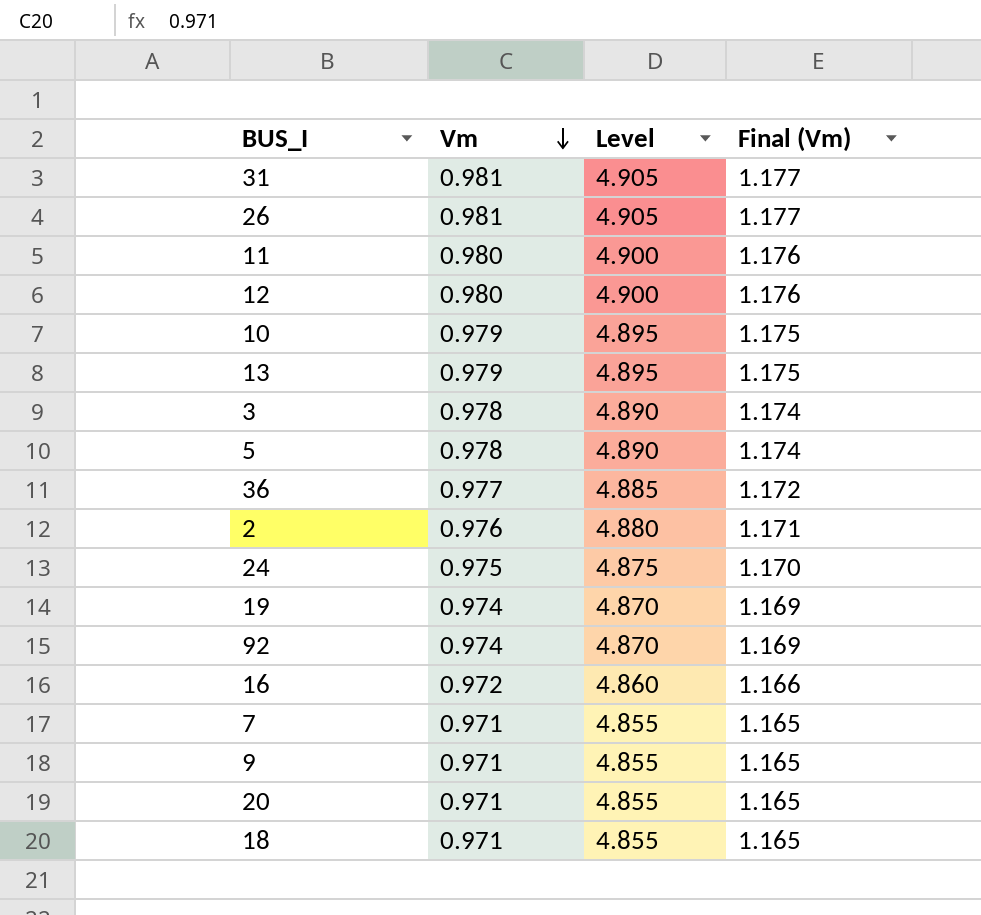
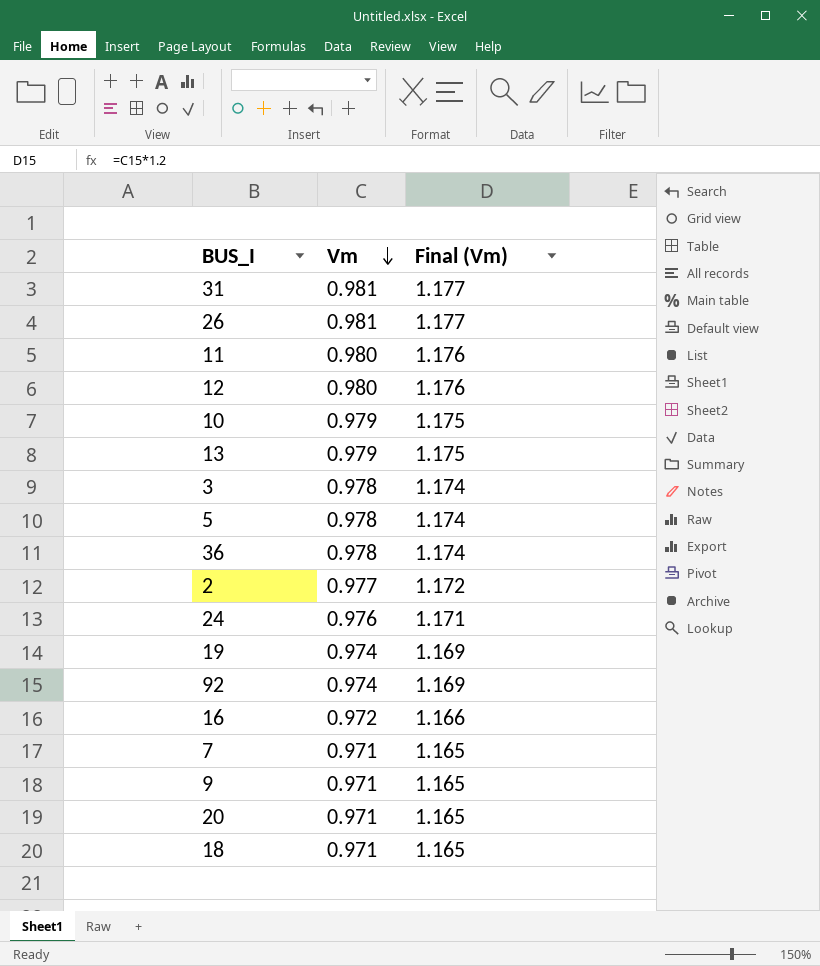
column Level | formula: [Vm] * 5 -> none
36 | Vm: 0.977 -> 0.978
36 | Final (Vm): 1.172 -> 1.174
2 | Vm: 0.976 -> 0.977
2 | Final (Vm): 1.171 -> 1.172
24 | Vm: 0.975 -> 0.976
24 | Final (Vm): 1.170 -> 1.171

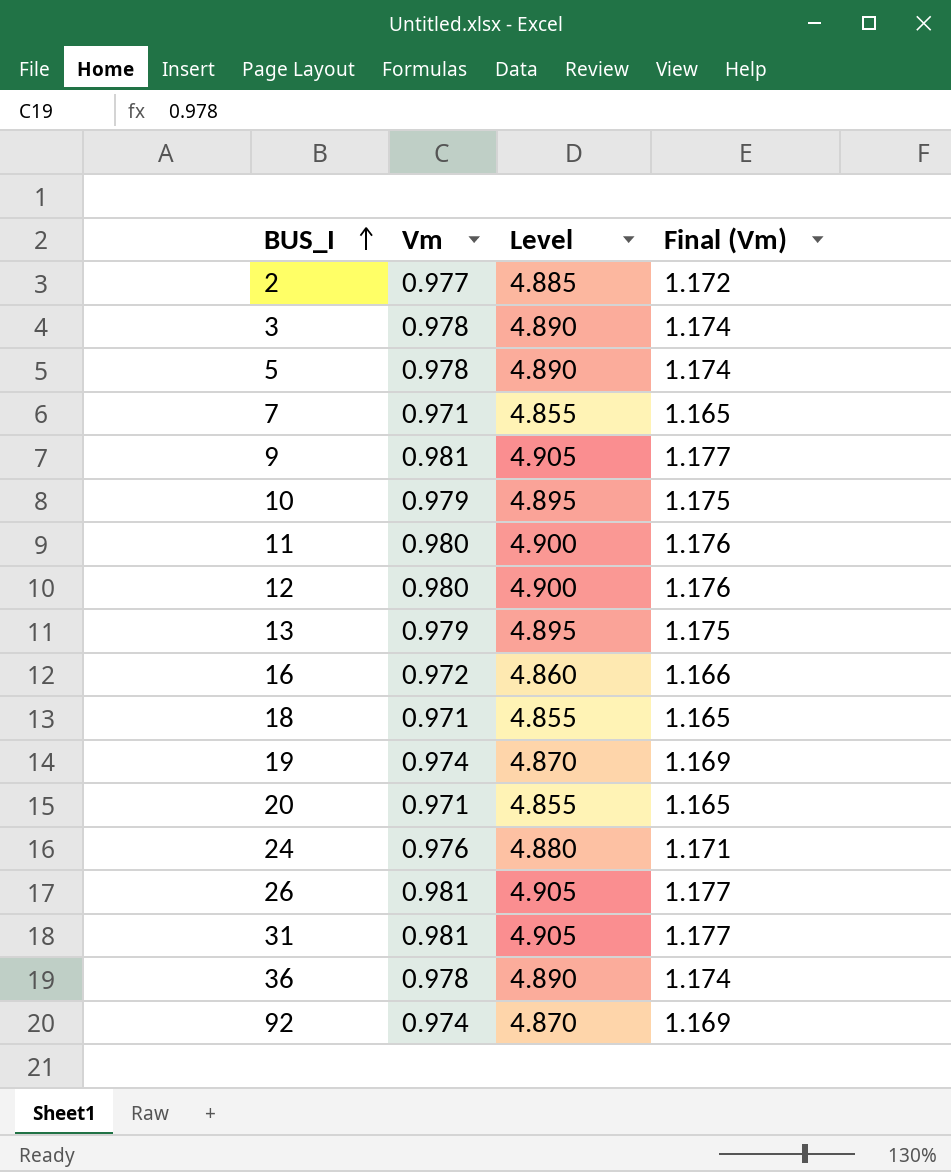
row order: Vm descending -> BUS_I ascending
column Level | formula: none -> [Vm] * 5
9 | Vm: 0.971 -> 0.981
9 | Final (Vm): 1.165 -> 1.177

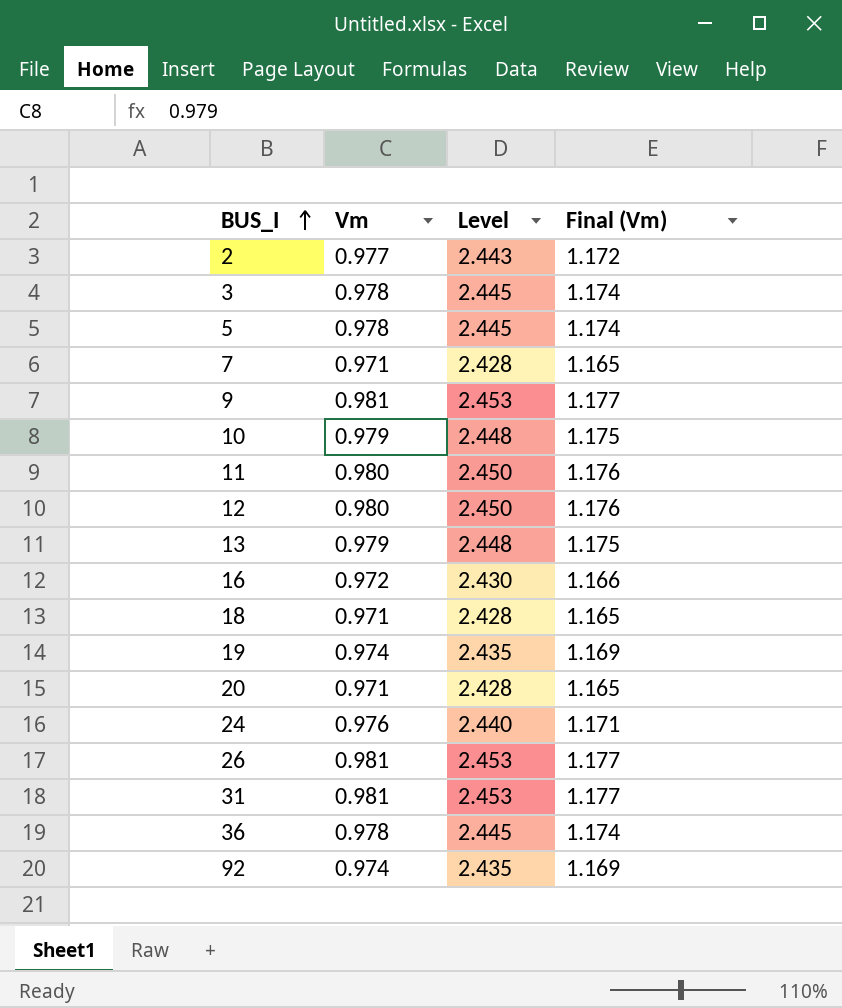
column Level | formula: [Vm] * 5 -> [Vm] * 2.5

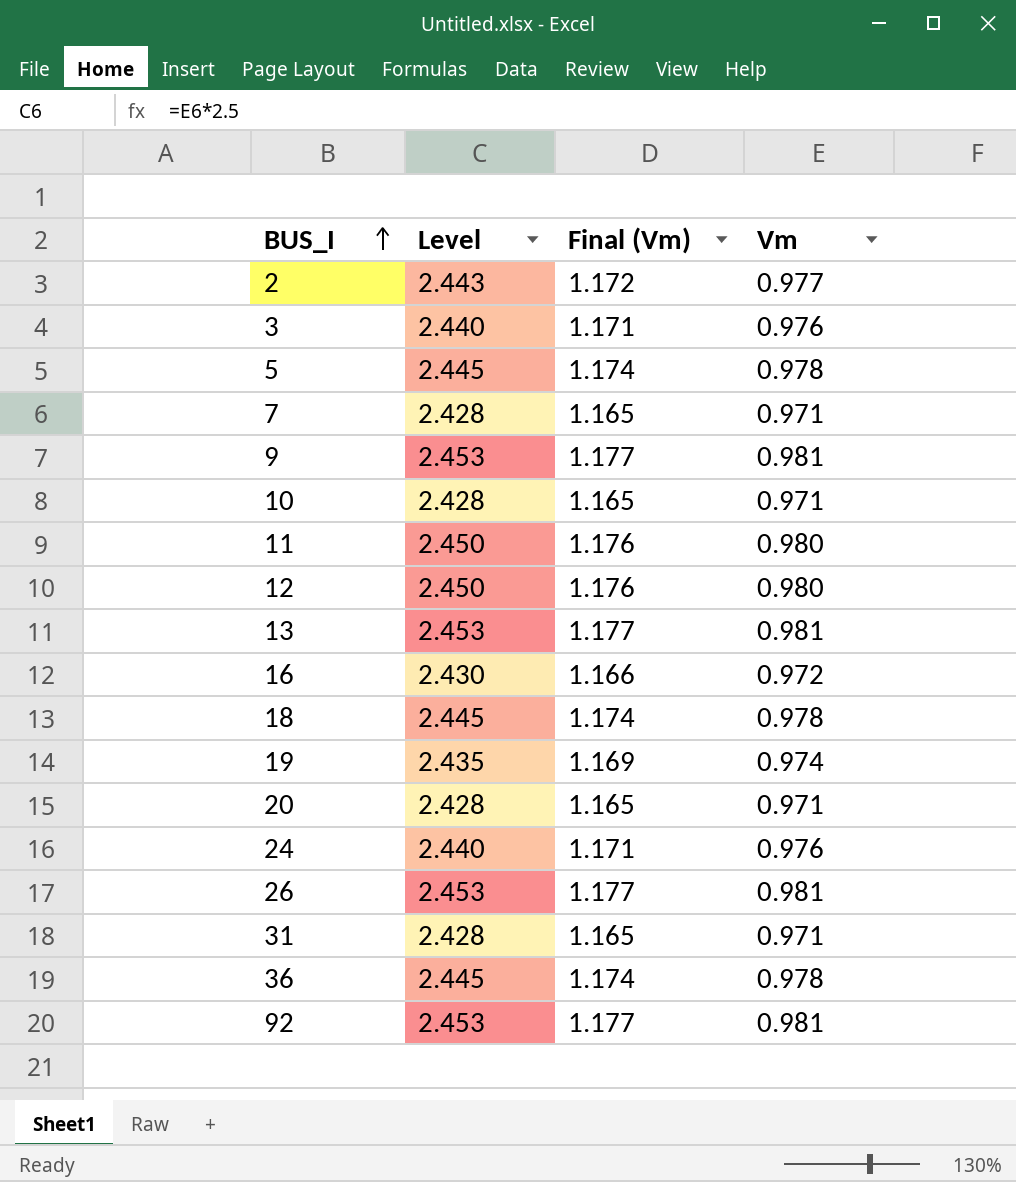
column Vm | position: 2 -> 4
3 | Level: 2.445 -> 2.440
3 | Final (Vm): 1.174 -> 1.171
3 | Vm: 0.978 -> 0.976
10 | Level: 2.448 -> 2.428
10 | Final (Vm): 1.175 -> 1.165
10 | Vm: 0.979 -> 0.971
13 | Level: 2.448 -> 2.453
13 | Final (Vm): 1.175 -> 1.177
13 | Vm: 0.979 -> 0.981
18 | Level: 2.428 -> 2.445
18 | Final (Vm): 1.165 -> 1.174
18 | Vm: 0.971 -> 0.978
31 | Level: 2.453 -> 2.428
31 | Final (Vm): 1.177 -> 1.165
31 | Vm: 0.981 -> 0.971
92 | Level: 2.435 -> 2.453
92 | Final (Vm): 1.169 -> 1.177
92 | Vm: 0.974 -> 0.981

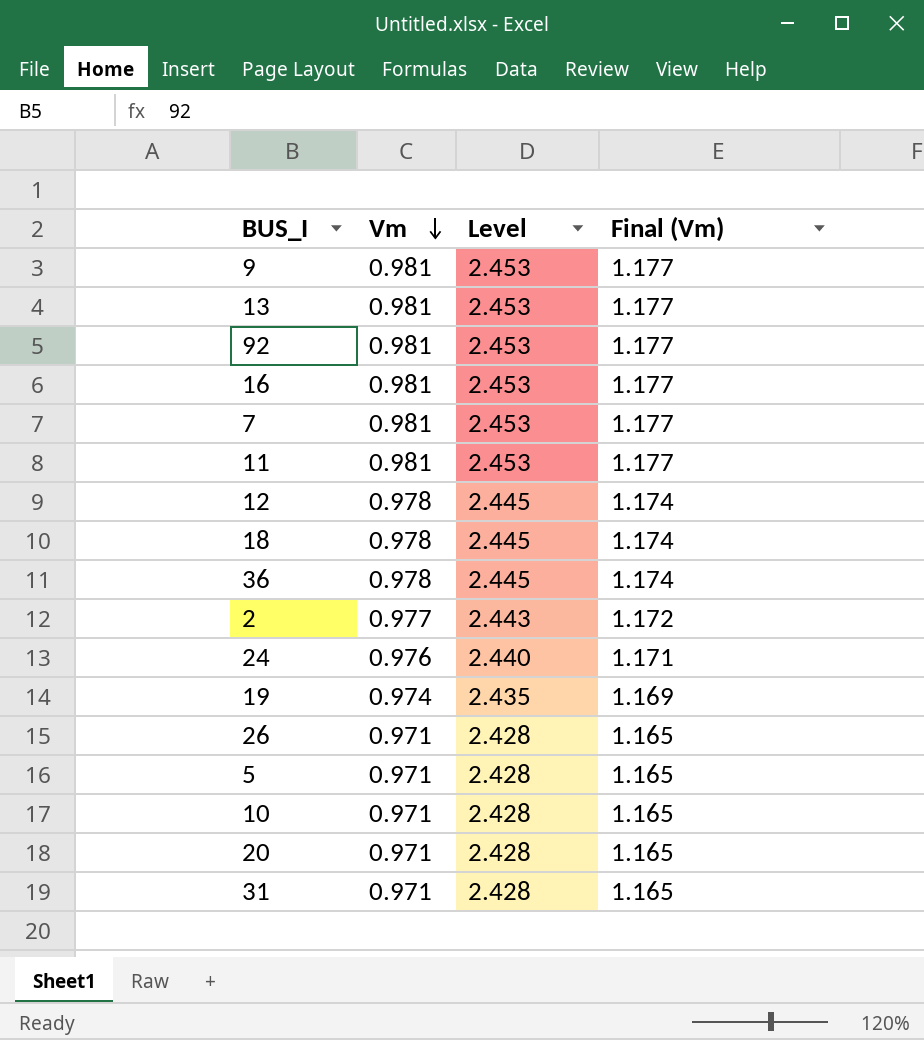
row order: BUS_I ascending -> Vm descending
column Vm | position: 4 -> 2
row 3: 2.440 | 1.171 | 0.976 -> none
16 | Vm: 0.972 -> 0.981
16 | Level: 2.430 -> 2.453
16 | Final (Vm): 1.166 -> 1.177
7 | Vm: 0.971 -> 0.981
7 | Level: 2.428 -> 2.453
7 | Final (Vm): 1.165 -> 1.177
11 | Vm: 0.980 -> 0.981
11 | Level: 2.450 -> 2.453
11 | Final (Vm): 1.176 -> 1.177
12 | Vm: 0.980 -> 0.978
12 | Level: 2.450 -> 2.445
12 | Final (Vm): 1.176 -> 1.174
26 | Vm: 0.981 -> 0.971
26 | Level: 2.453 -> 2.428
26 | Final (Vm): 1.177 -> 1.165
5 | Vm: 0.978 -> 0.971
5 | Level: 2.445 -> 2.428
5 | Final (Vm): 1.174 -> 1.165

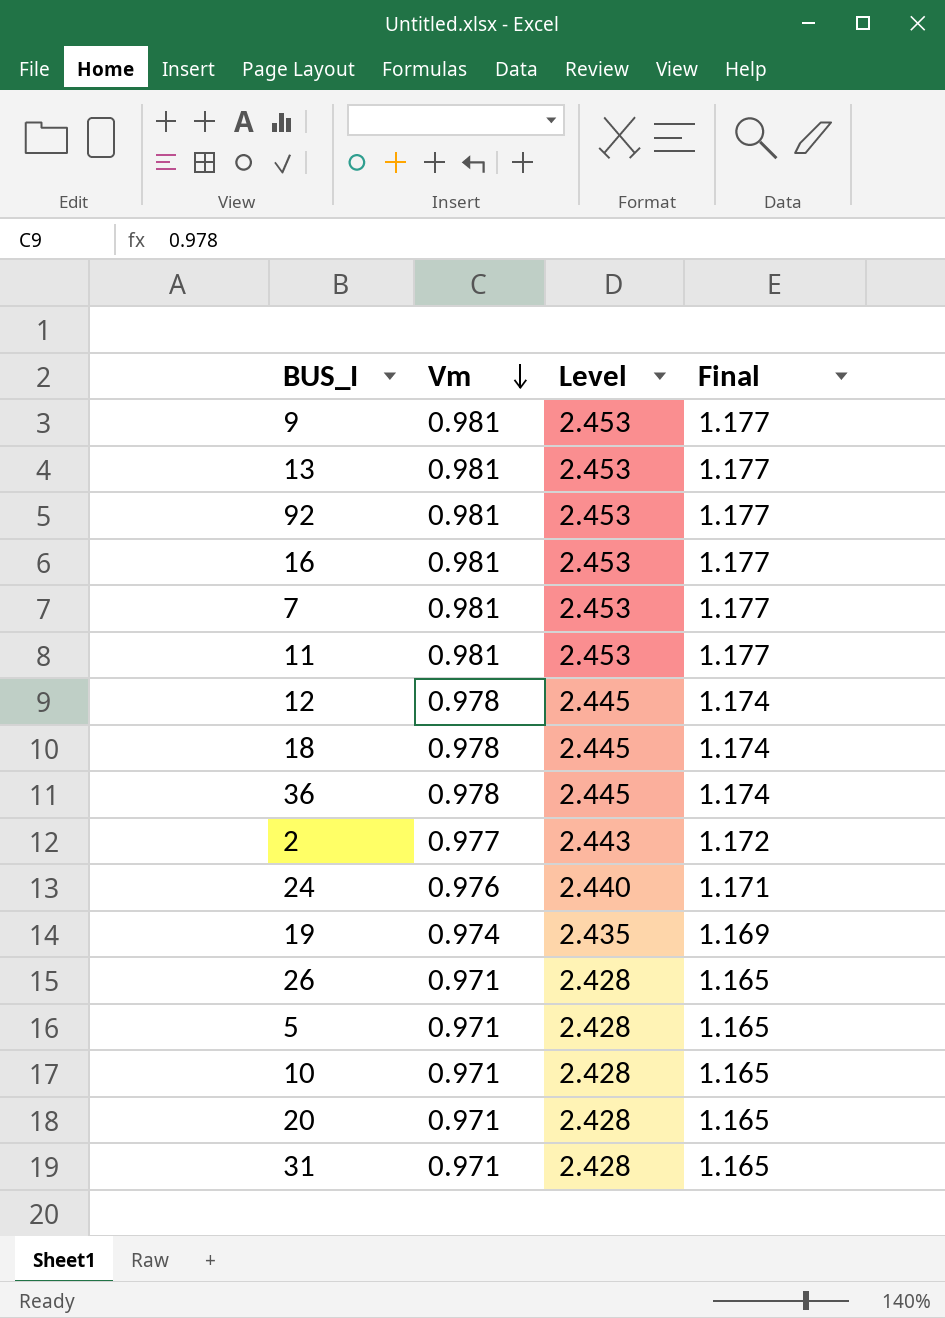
column name: Final (Vm) -> Final

